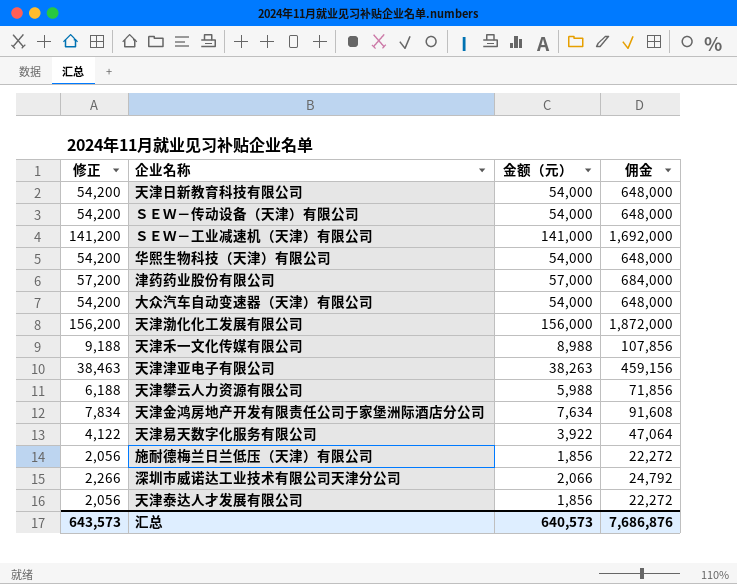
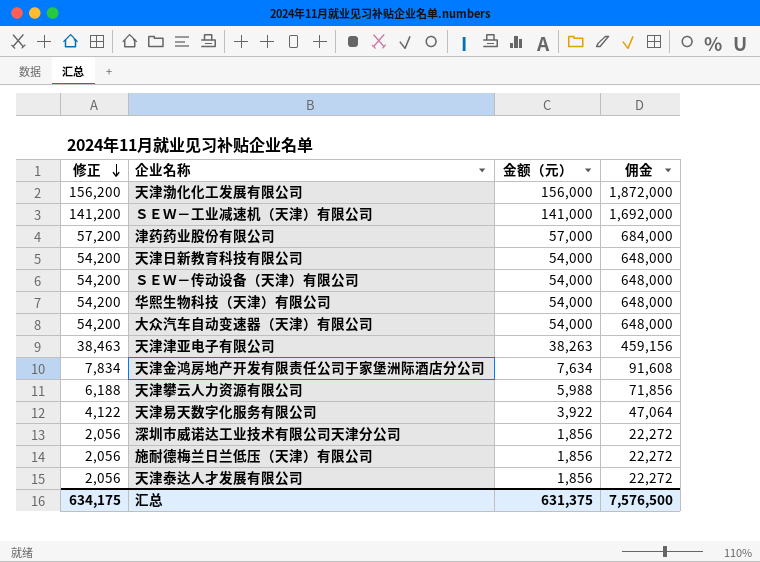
row order: none -> 修正 descending
row 天津禾一文化传媒有限公司: 9,188 | 8,988 | 107,856 -> none
深圳市威诺达工业技术有限公司天津分公司 | 修正: 2,266 -> 2,056
深圳市威诺达工业技术有限公司天津分公司 | 金额（元）: 2,066 -> 1,856
深圳市威诺达工业技术有限公司天津分公司 | 佣金: 24,792 -> 22,272
汇总 | 修正: 643,573 -> 634,175
汇总 | 金额（元）: 640,573 -> 631,375
汇总 | 佣金: 7,686,876 -> 7,576,500

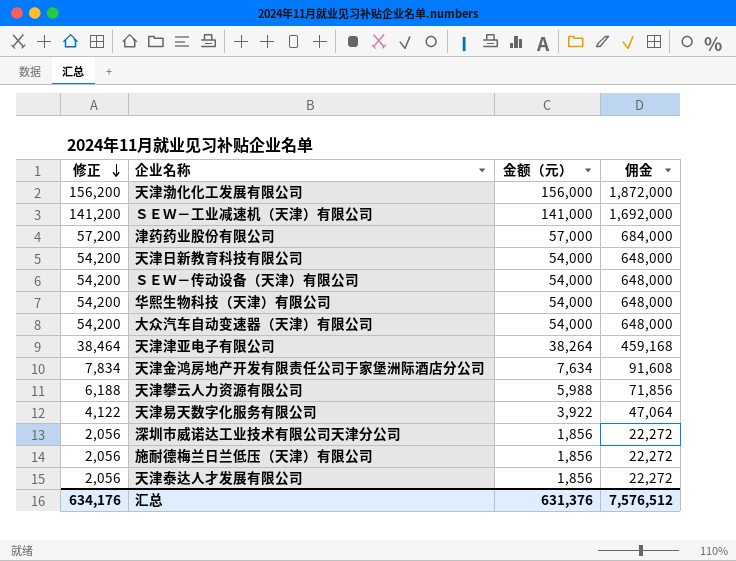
天津津亚电子有限公司 | 修正: 38,463 -> 38,464
天津津亚电子有限公司 | 金额（元）: 38,263 -> 38,264
天津津亚电子有限公司 | 佣金: 459,156 -> 459,168
汇总 | 修正: 634,175 -> 634,176
汇总 | 金额（元）: 631,375 -> 631,376
汇总 | 佣金: 7,576,500 -> 7,576,512

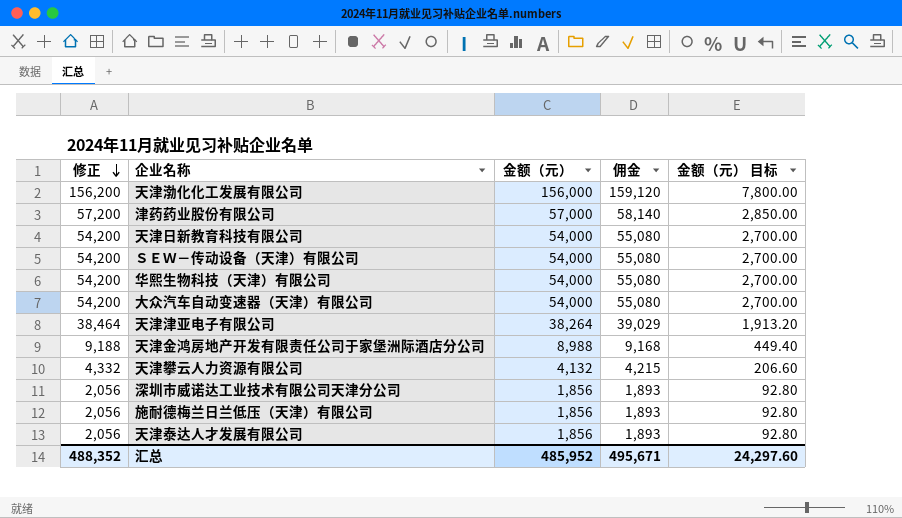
column 佣金 | formula: [金额（元）] * 12 -> [金额（元）] * 1.02
column 金额（元） 目标 | formula: none -> [金额（元）] * 0.05
row ＳＥＷ－工业减速机（天津）有限公司: 141,200 | 141,000 | 1,692,000 -> none
row 天津易天数字化服务有限公司: 4,122 | 3,922 | 47,064 -> none
天津金鸿房地产开发有限责任公司于家堡洲际酒店分公司 | 修正: 7,834 -> 9,188
天津金鸿房地产开发有限责任公司于家堡洲际酒店分公司 | 金额（元）: 7,634 -> 8,988
天津攀云人力资源有限公司 | 修正: 6,188 -> 4,332
天津攀云人力资源有限公司 | 金额（元）: 5,988 -> 4,132
汇总 | 修正: 634,176 -> 488,352
汇总 | 金额（元）: 631,376 -> 485,952
汇总 | 佣金: 7,576,512 -> 495,671

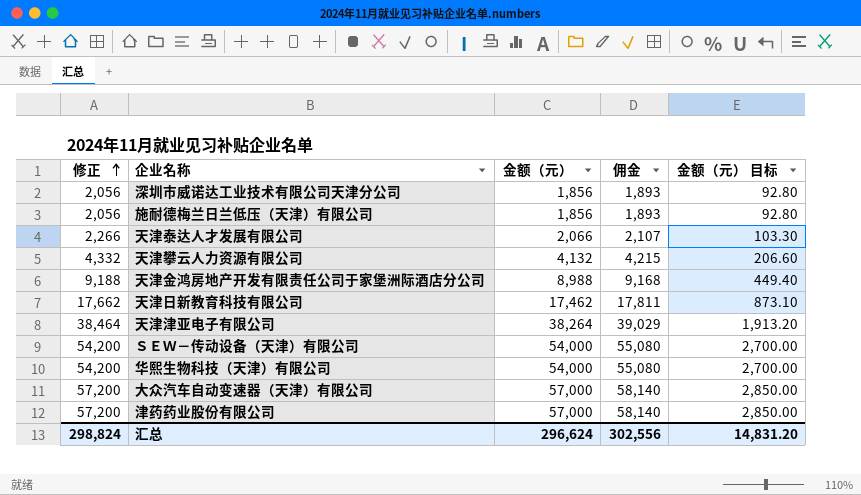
row order: 修正 descending -> 修正 ascending
row 天津渤化化工发展有限公司: 156,200 | 156,000 | 159,120 | 7,800.00 -> none
天津泰达人才发展有限公司 | 修正: 2,056 -> 2,266
天津泰达人才发展有限公司 | 金额（元）: 1,856 -> 2,066
天津泰达人才发展有限公司 | 佣金: 1,893 -> 2,107
天津泰达人才发展有限公司 | 金额（元） 目标: 92.80 -> 103.30
天津日新教育科技有限公司 | 修正: 54,200 -> 17,662
天津日新教育科技有限公司 | 金额（元）: 54,000 -> 17,462
天津日新教育科技有限公司 | 佣金: 55,080 -> 17,811
天津日新教育科技有限公司 | 金额（元） 目标: 2,700.00 -> 873.10
大众汽车自动变速器（天津）有限公司 | 修正: 54,200 -> 57,200
大众汽车自动变速器（天津）有限公司 | 金额（元）: 54,000 -> 57,000
大众汽车自动变速器（天津）有限公司 | 佣金: 55,080 -> 58,140
大众汽车自动变速器（天津）有限公司 | 金额（元） 目标: 2,700.00 -> 2,850.00
汇总 | 修正: 488,352 -> 298,824
汇总 | 金额（元）: 485,952 -> 296,624
汇总 | 佣金: 495,671 -> 302,556
汇总 | 金额（元） 目标: 24,297.60 -> 14,831.20

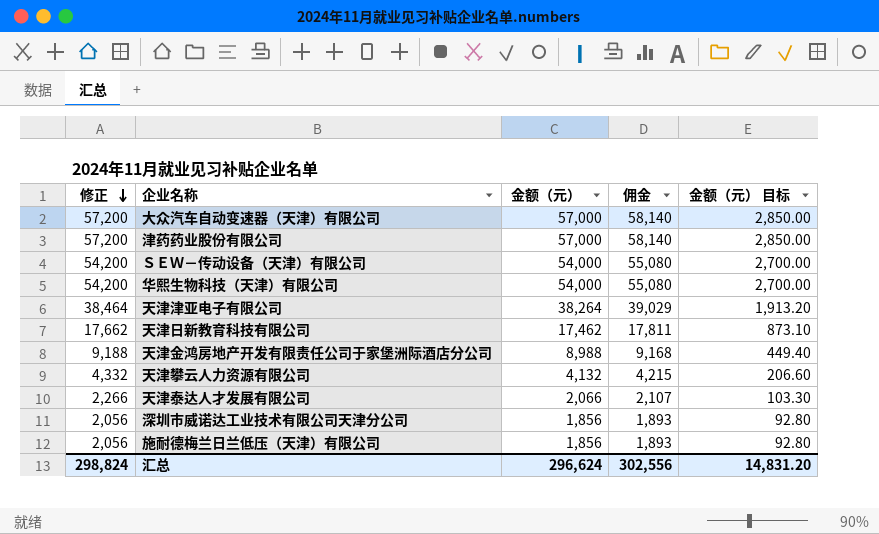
row order: 修正 ascending -> 修正 descending

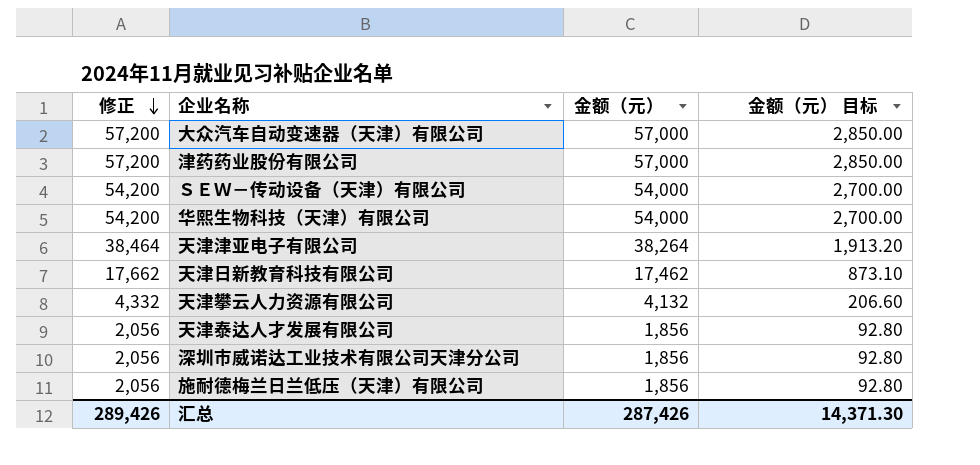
column 佣金 | formula: [金额（元）] * 1.02 -> none
row 天津金鸿房地产开发有限责任公司于家堡洲际酒店分公司: 9,188 | 8,988 | 9,168 | 449.40 -> none
天津泰达人才发展有限公司 | 修正: 2,266 -> 2,056
天津泰达人才发展有限公司 | 金额（元）: 2,066 -> 1,856
天津泰达人才发展有限公司 | 金额（元） 目标: 103.30 -> 92.80
汇总 | 修正: 298,824 -> 289,426
汇总 | 金额（元）: 296,624 -> 287,426
汇总 | 金额（元） 目标: 14,831.20 -> 14,371.30

